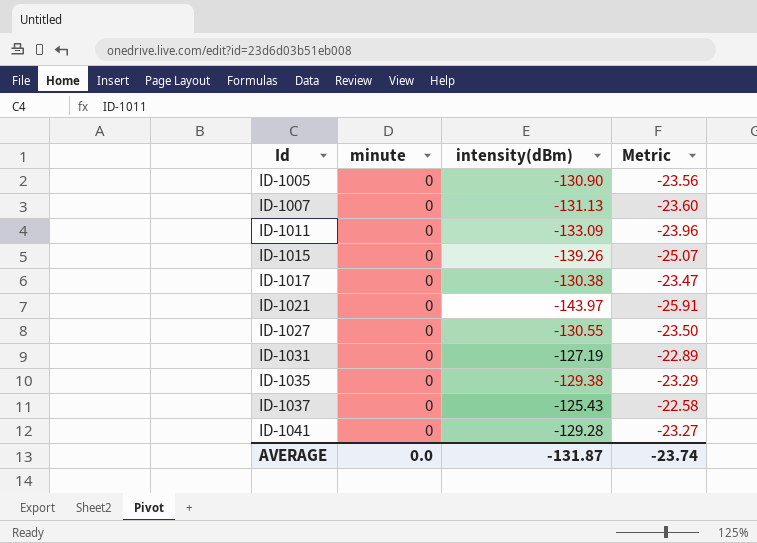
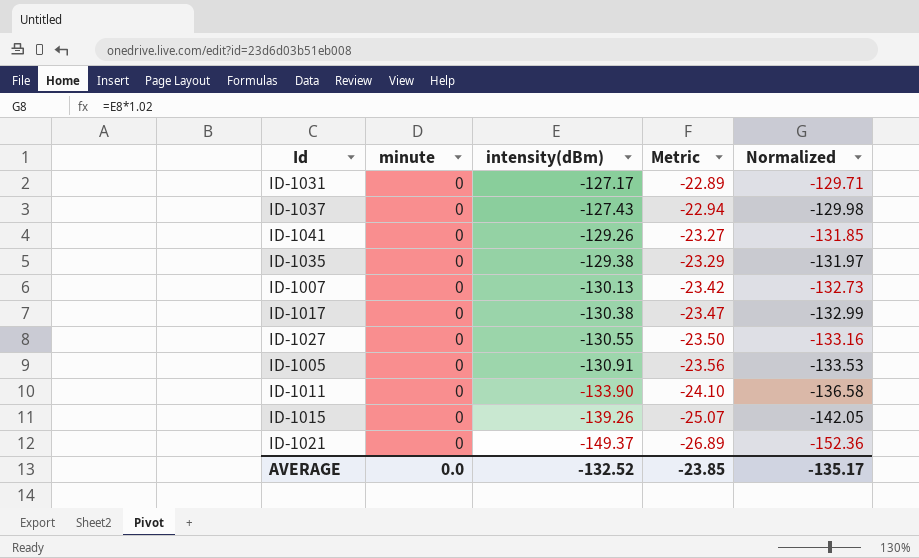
row order: Id ascending -> intensity(dBm) descending
column Normalized | formula: none -> [intensity(dBm)] * 1.02
ID-1031 | intensity(dBm): -127.19 -> -127.17
ID-1037 | intensity(dBm): -125.43 -> -127.43
ID-1037 | Metric: -22.58 -> -22.94
ID-1041 | intensity(dBm): -129.28 -> -129.26
ID-1007 | intensity(dBm): -131.13 -> -130.13
ID-1007 | Metric: -23.60 -> -23.42
ID-1005 | intensity(dBm): -130.90 -> -130.91
ID-1011 | intensity(dBm): -133.09 -> -133.90
ID-1011 | Metric: -23.96 -> -24.10
ID-1021 | intensity(dBm): -143.97 -> -149.37
ID-1021 | Metric: -25.91 -> -26.89
AVERAGE | intensity(dBm): -131.87 -> -132.52
AVERAGE | Metric: -23.74 -> -23.85

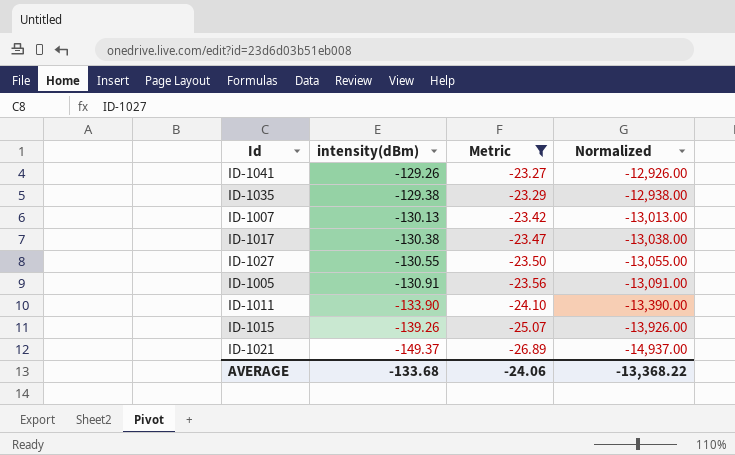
filter: none -> Metric <= -23.27
column minute | position: 2 -> none
column Normalized | formula: [intensity(dBm)] * 1.02 -> [intensity(dBm)] * 100
AVERAGE | intensity(dBm): -132.52 -> -133.68
AVERAGE | Metric: -23.85 -> -24.06
AVERAGE | Normalized: -135.17 -> -13,368.22

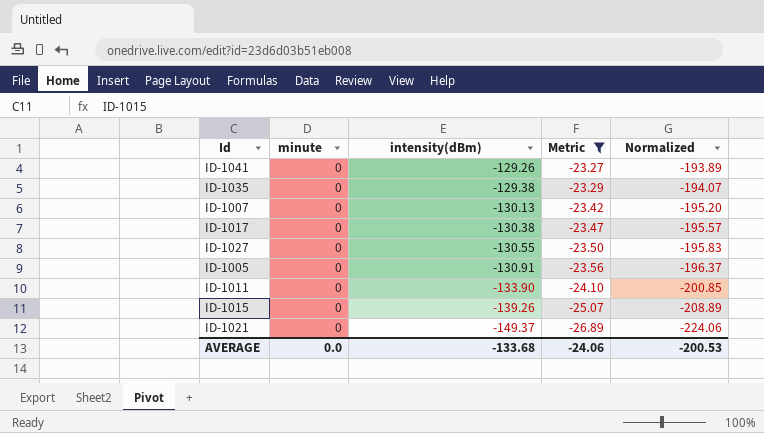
column minute | position: none -> 2
column Normalized | formula: [intensity(dBm)] * 100 -> [intensity(dBm)] * 1.5
AVERAGE | Normalized: -13,368.22 -> -200.53

